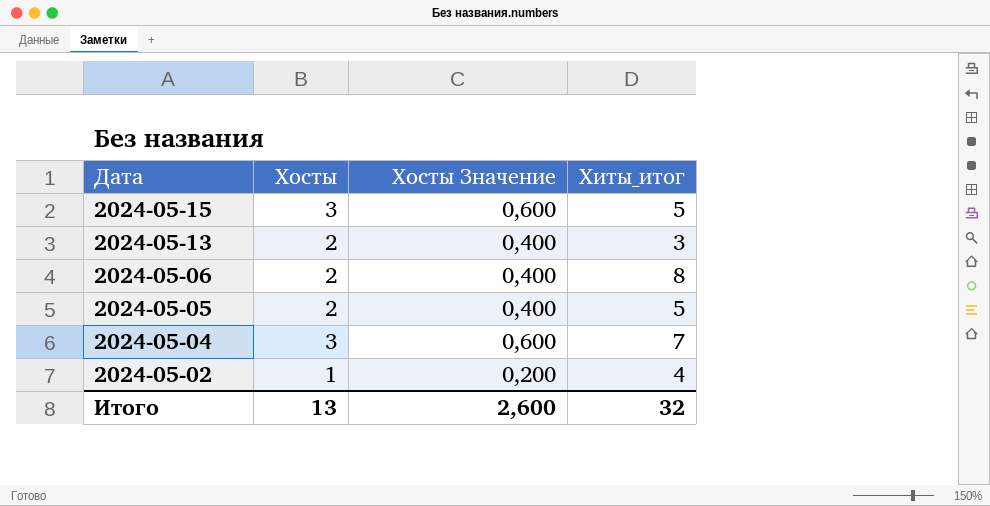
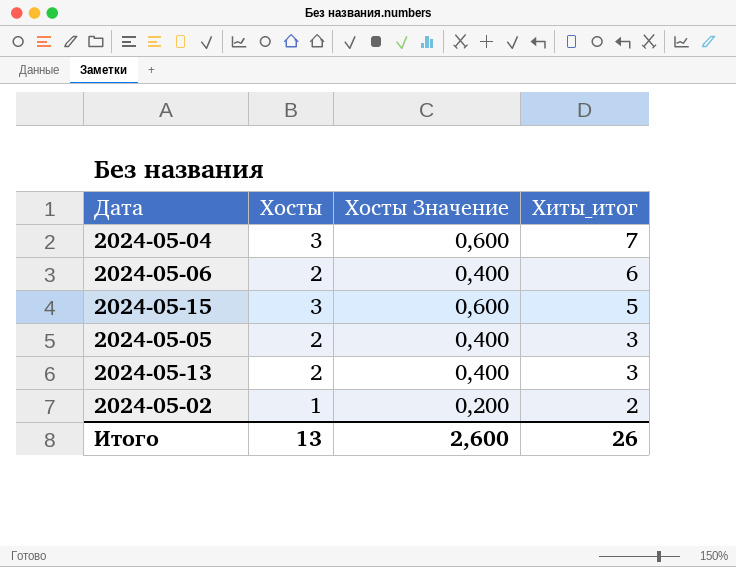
row order: Дата descending -> Хиты_итог descending
2024-05-06 | Хиты_итог: 8 -> 6
2024-05-05 | Хиты_итог: 5 -> 3
2024-05-02 | Хиты_итог: 4 -> 2
Итого | Хиты_итог: 32 -> 26

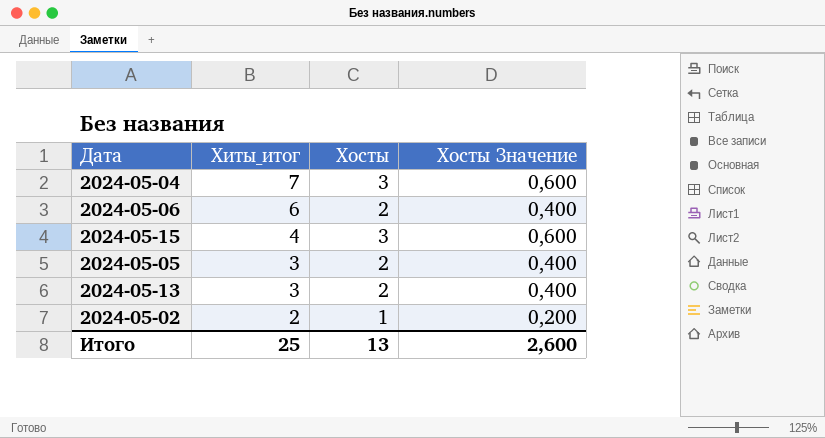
column Хиты_итог | position: 4 -> 2
2024-05-15 | Хиты_итог: 5 -> 4
Итого | Хиты_итог: 26 -> 25

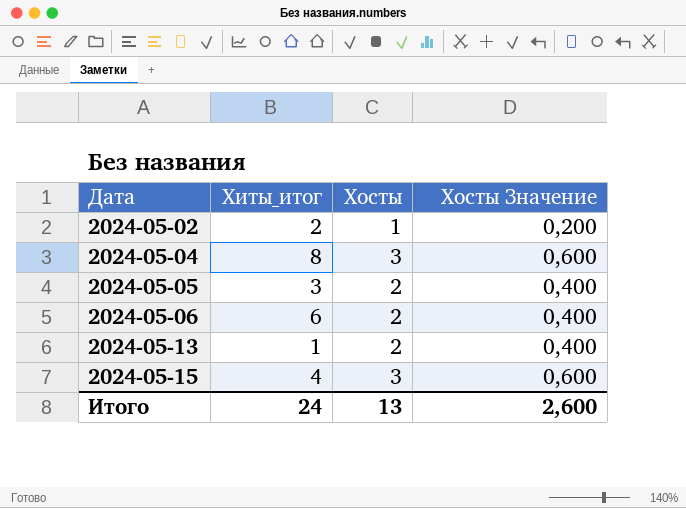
row order: Хиты_итог descending -> Дата ascending
2024-05-04 | Хиты_итог: 7 -> 8
2024-05-13 | Хиты_итог: 3 -> 1
Итого | Хиты_итог: 25 -> 24

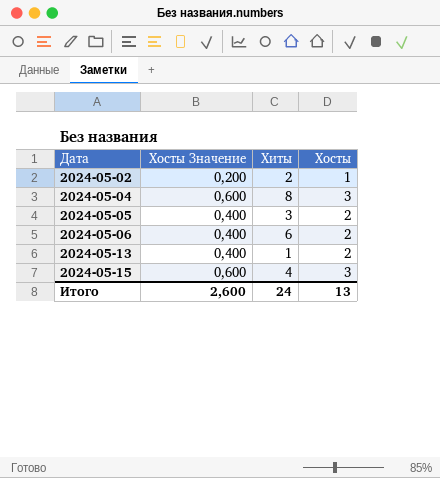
column Хосты Значение | position: 4 -> 2
column name: Хиты_итог -> Хиты

